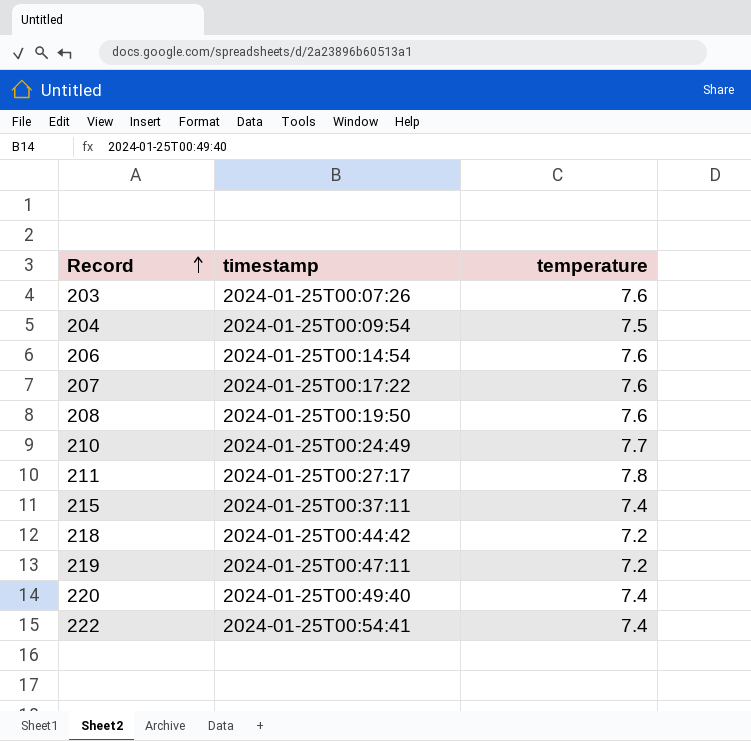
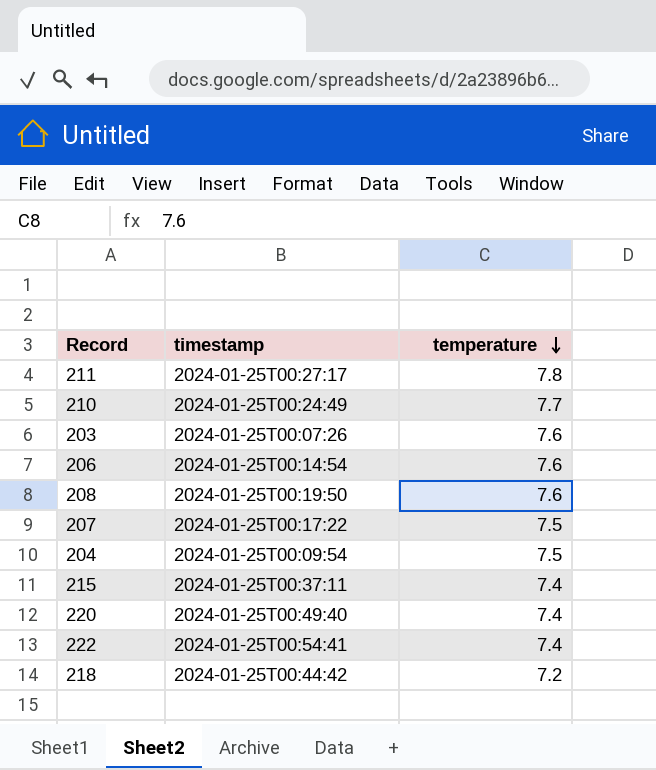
row order: Record ascending -> temperature descending
row 219: 2024-01-25T00:47:11 | 7.2 -> none
207 | temperature: 7.6 -> 7.5

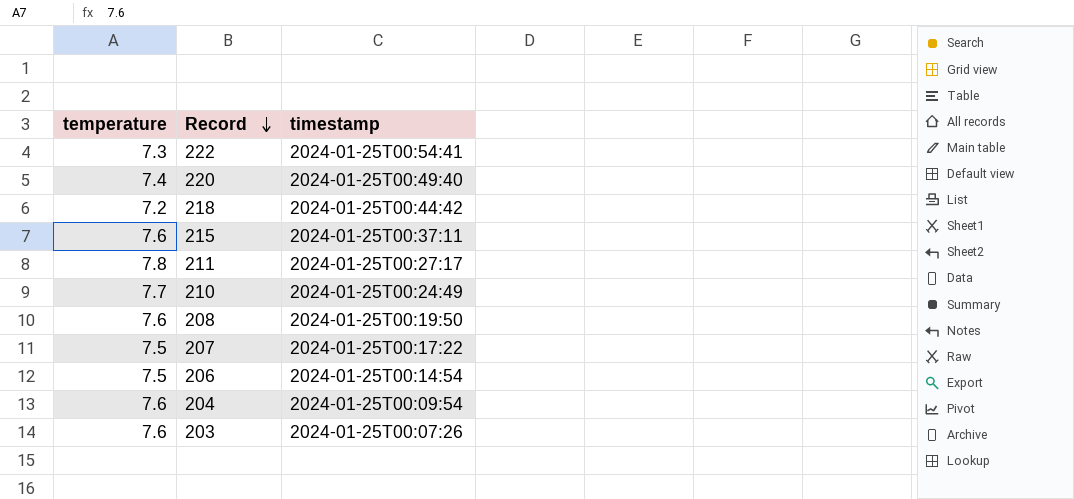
row order: temperature descending -> Record descending
column temperature | position: 3 -> 1
222 | temperature: 7.4 -> 7.3
215 | temperature: 7.4 -> 7.6
206 | temperature: 7.6 -> 7.5
204 | temperature: 7.5 -> 7.6

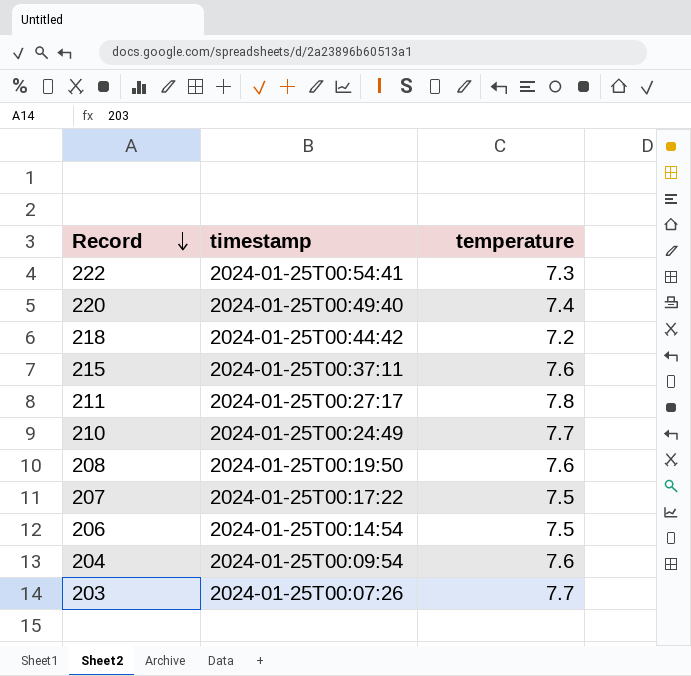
column temperature | position: 1 -> 3
203 | temperature: 7.6 -> 7.7

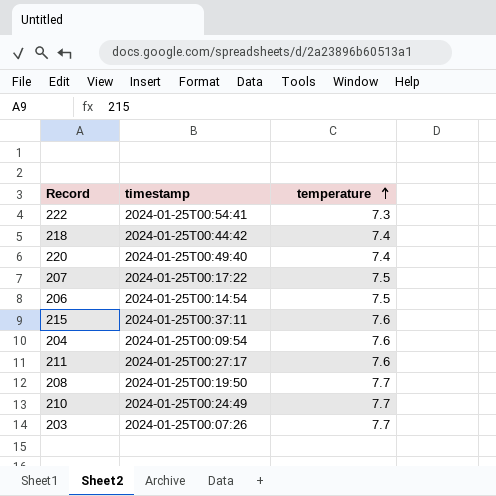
row order: Record descending -> temperature ascending
218 | temperature: 7.2 -> 7.4
211 | temperature: 7.8 -> 7.6
208 | temperature: 7.6 -> 7.7

